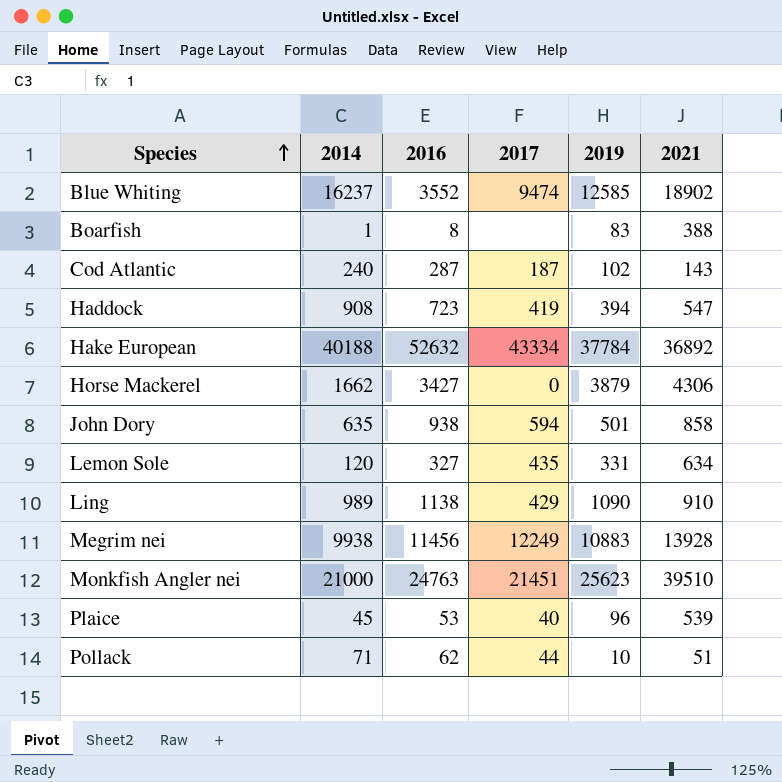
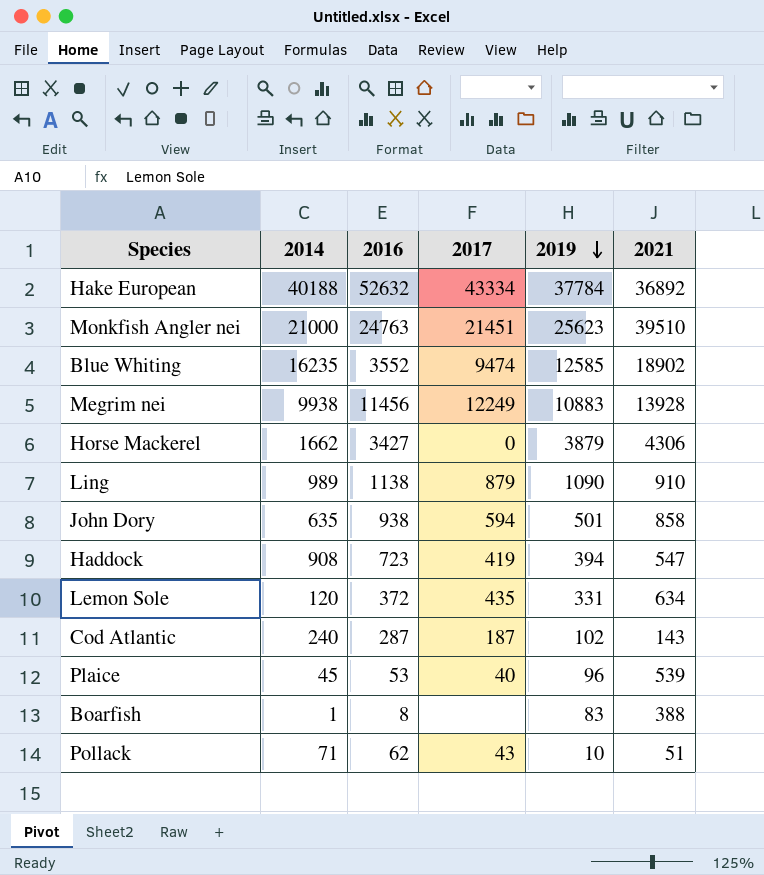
row order: Species ascending -> 2019 descending
Blue Whiting | 2014: 16237 -> 16235
Ling | 2017: 429 -> 879
Lemon Sole | 2016: 327 -> 372
Pollack | 2017: 44 -> 43

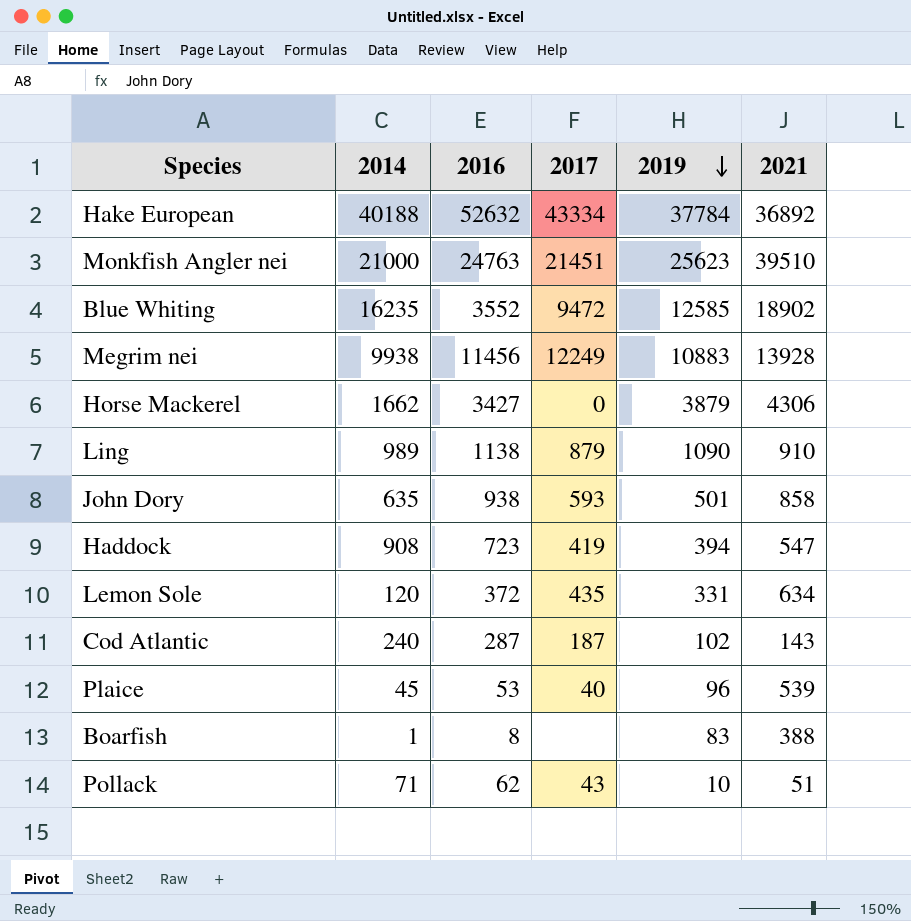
Blue Whiting | 2017: 9474 -> 9472
John Dory | 2017: 594 -> 593

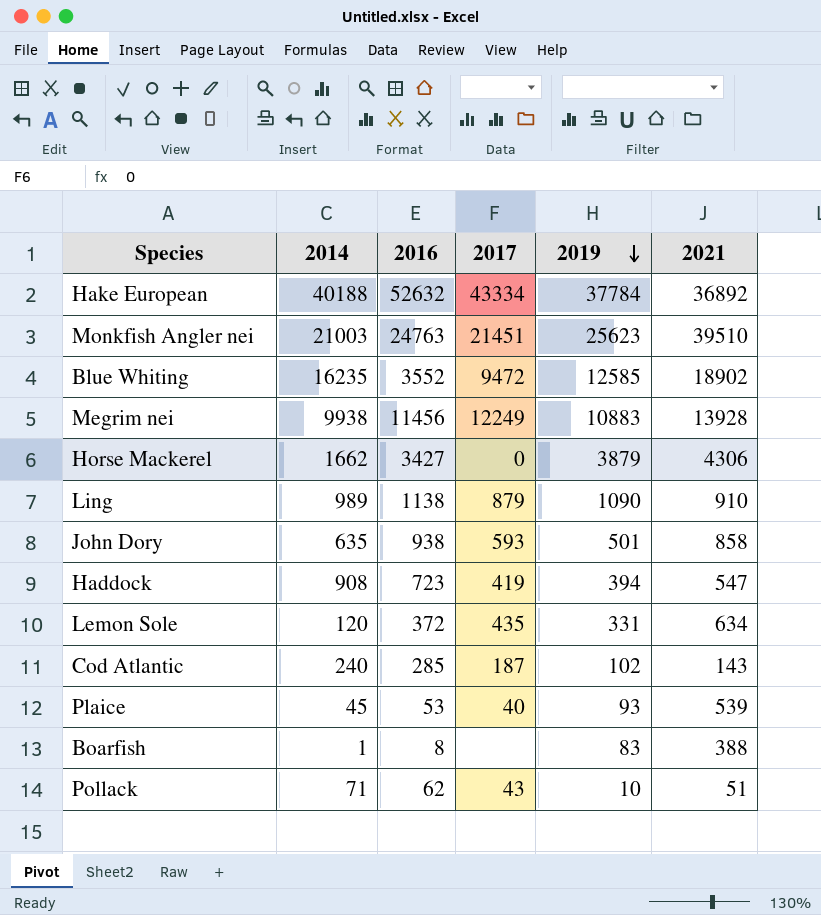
Monkfish Angler nei | 2014: 21000 -> 21003
Cod Atlantic | 2016: 287 -> 285
Plaice | 2019: 96 -> 93

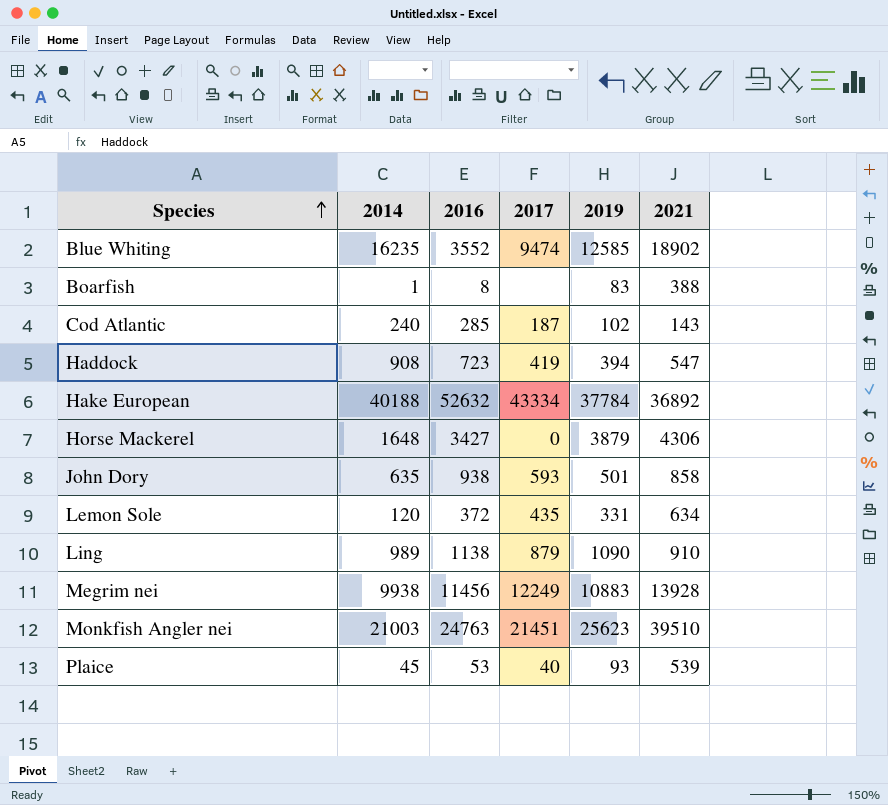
row order: 2019 descending -> Species ascending
row Pollack: 71 | 62 | 43 | 10 | 51 -> none
Blue Whiting | 2017: 9472 -> 9474
Horse Mackerel | 2014: 1662 -> 1648

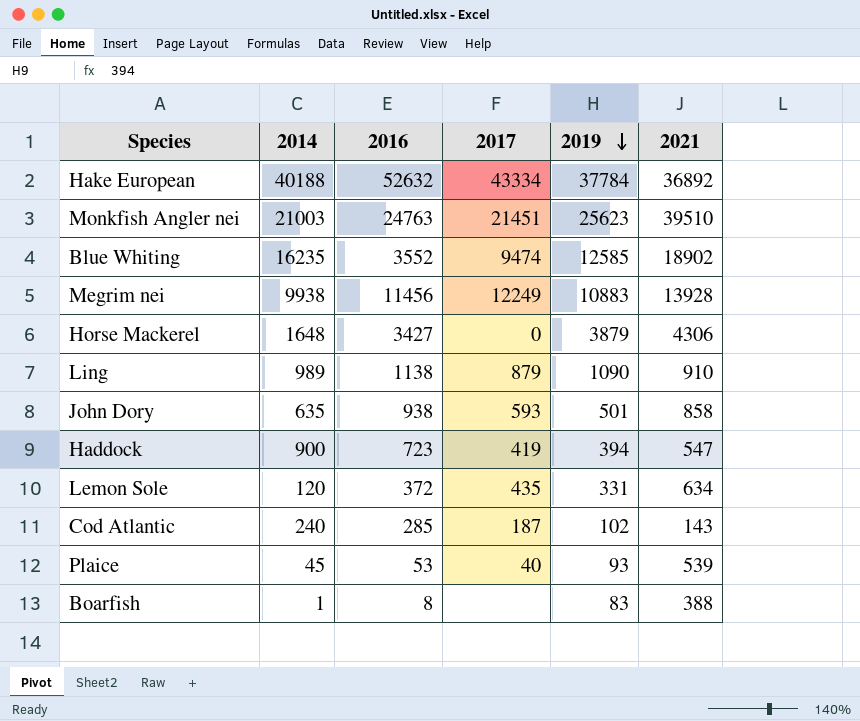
row order: Species ascending -> 2019 descending
Haddock | 2014: 908 -> 900

